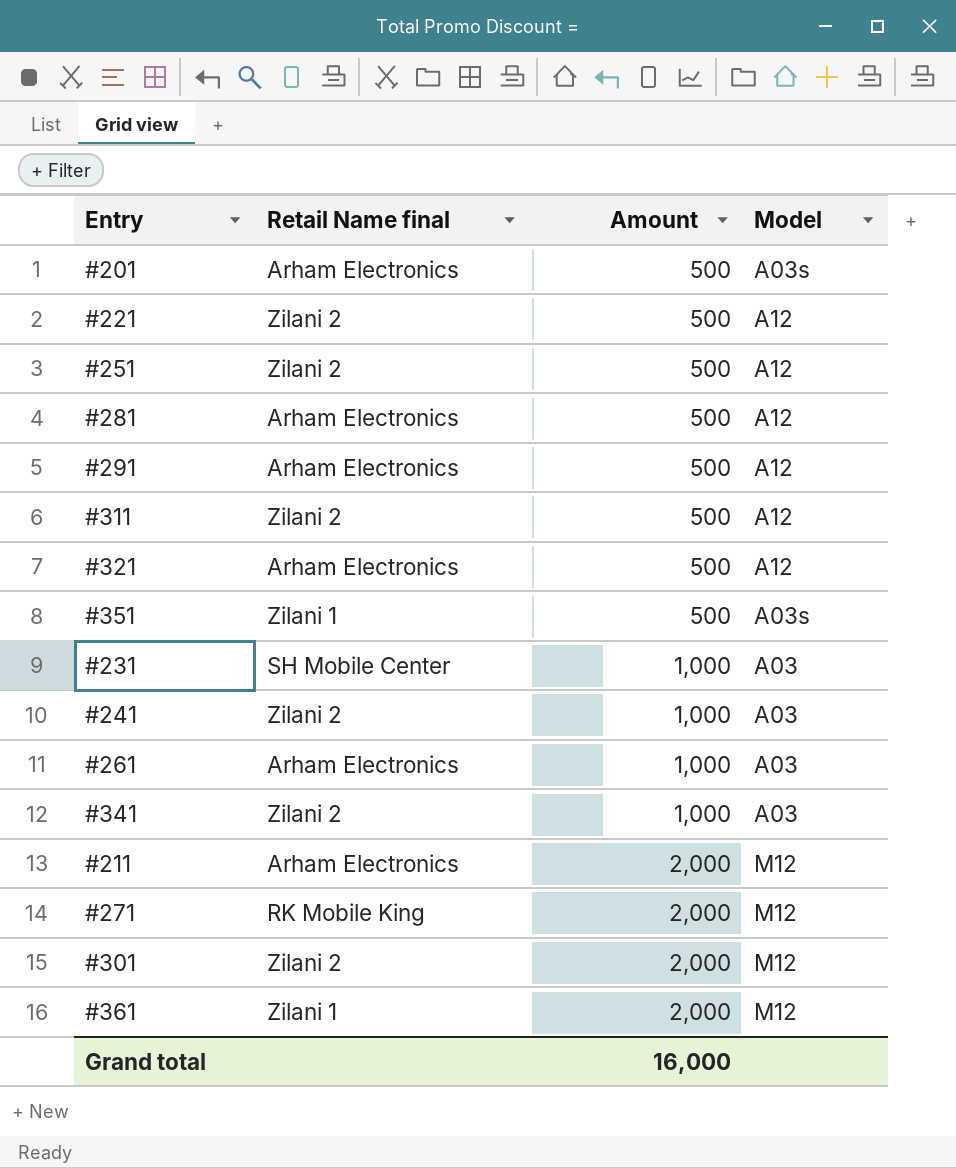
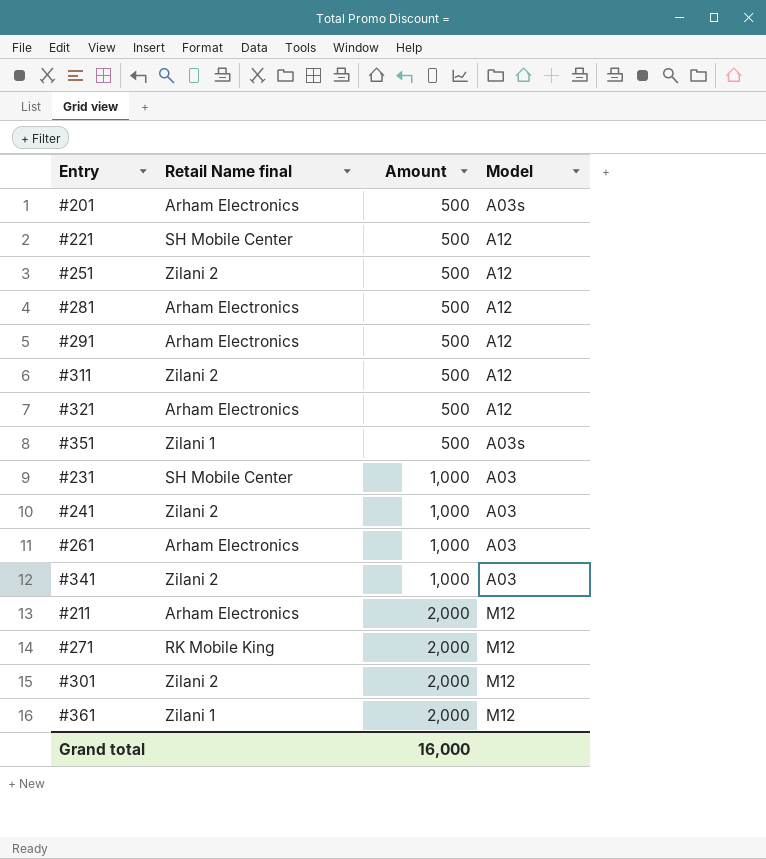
#221 | Retail Name final: Zilani 2 -> SH Mobile Center

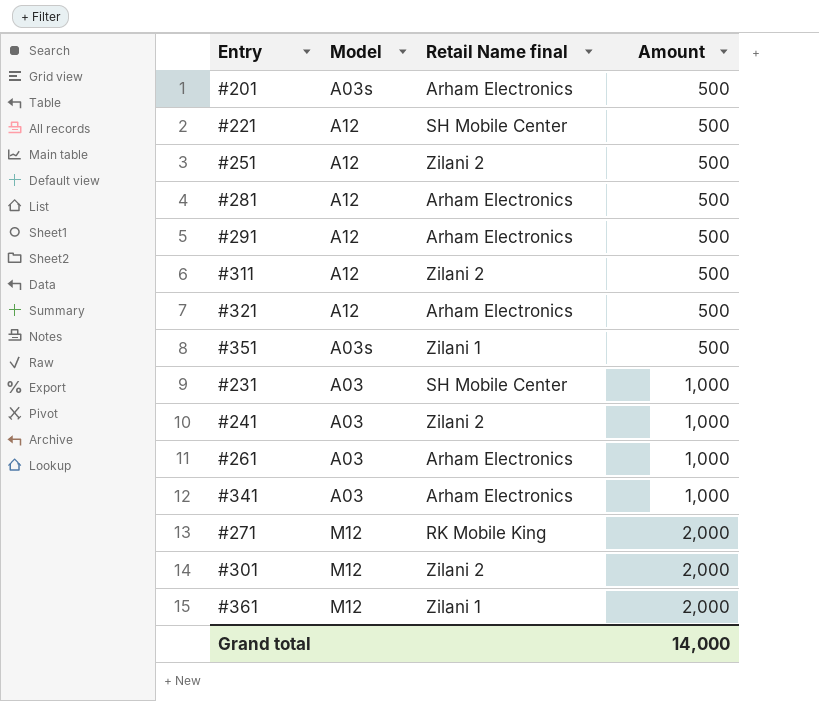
column Model | position: 4 -> 2
row #211: Arham Electronics | 2,000 | M12 -> none
#341 | Retail Name final: Zilani 2 -> Arham Electronics
Grand total | Amount: 16,000 -> 14,000

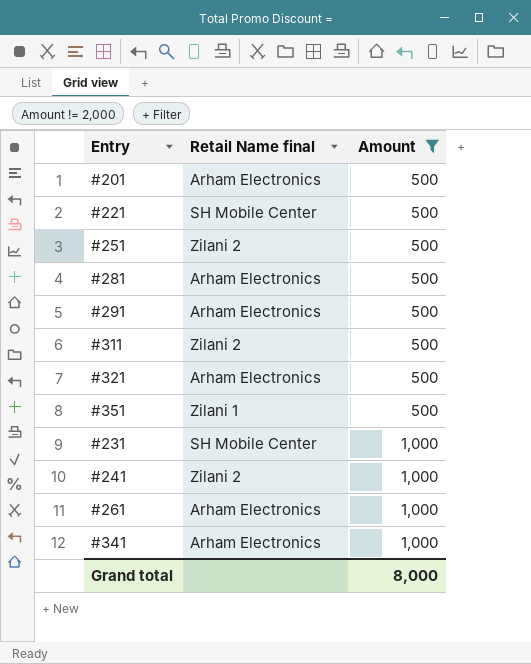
filter: none -> Amount != 2,000
column Model | position: 2 -> none
Grand total | Amount: 14,000 -> 8,000

